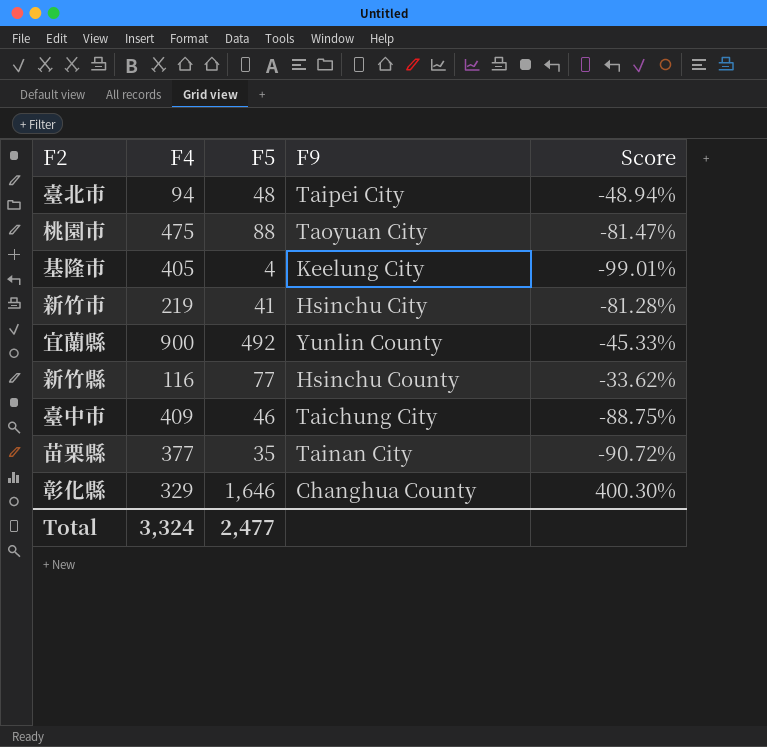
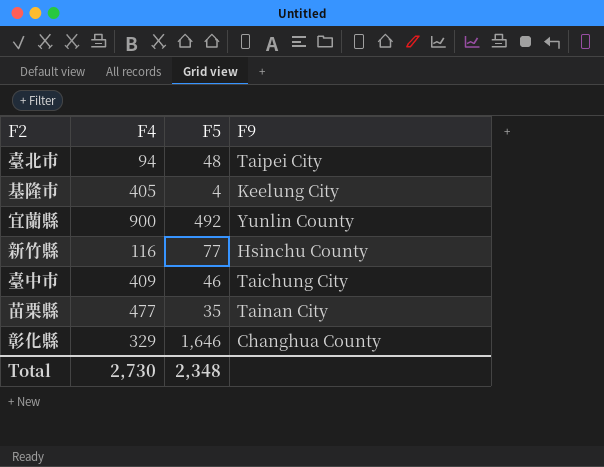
column Score | formula: ([F5] - [F4]) / [F4] -> none
row 桃園市: 475 | 88 | Taoyuan City | -81.47% -> none
row 新竹市: 219 | 41 | Hsinchu City | -81.28% -> none
苗栗縣 | F4: 377 -> 477
Total | F4: 3,324 -> 2,730
Total | F5: 2,477 -> 2,348

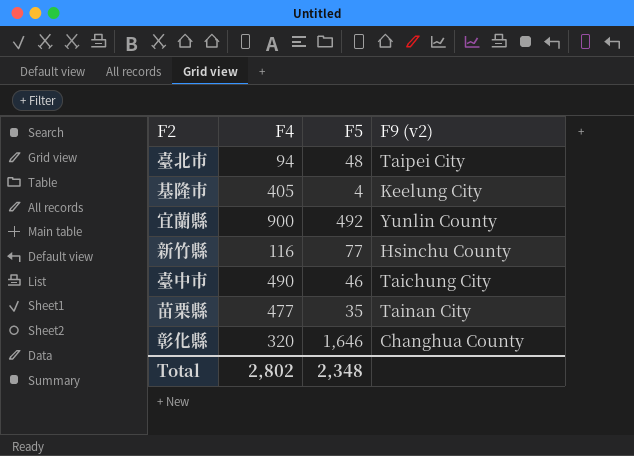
column name: F9 -> F9 (v2)
臺中市 | F4: 409 -> 490
彰化縣 | F4: 329 -> 320
Total | F4: 2,730 -> 2,802

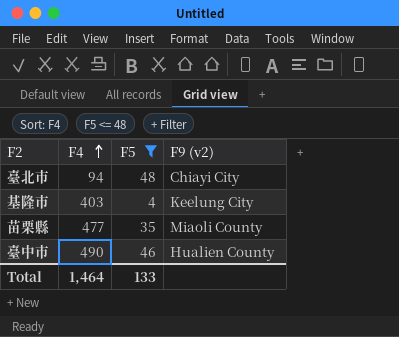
filter: none -> F5 <= 48
row order: none -> F4 ascending
臺北市 | F9 (v2): Taipei City -> Chiayi City
基隆市 | F4: 405 -> 403
苗栗縣 | F9 (v2): Tainan City -> Miaoli County
臺中市 | F9 (v2): Taichung City -> Hualien County
Total | F4: 2,802 -> 1,464
Total | F5: 2,348 -> 133

